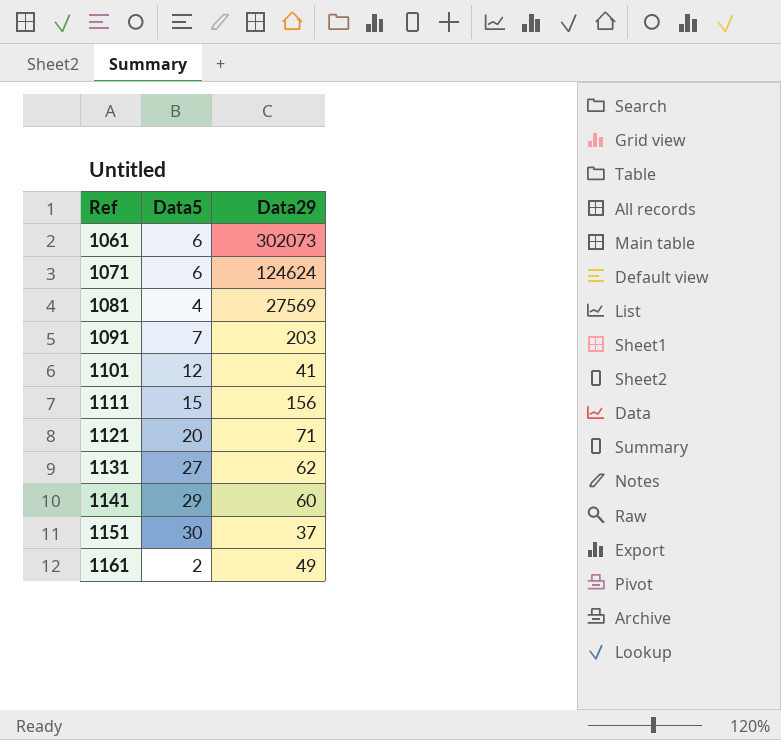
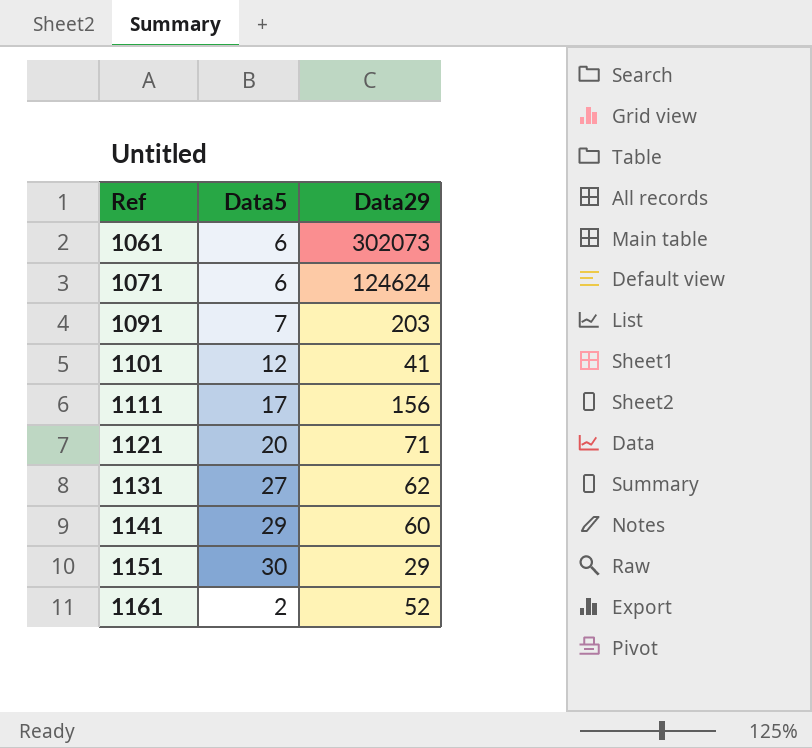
row 1081: 4 | 27569 -> none
1111 | Data5: 15 -> 17
1151 | Data29: 37 -> 29
1161 | Data29: 49 -> 52

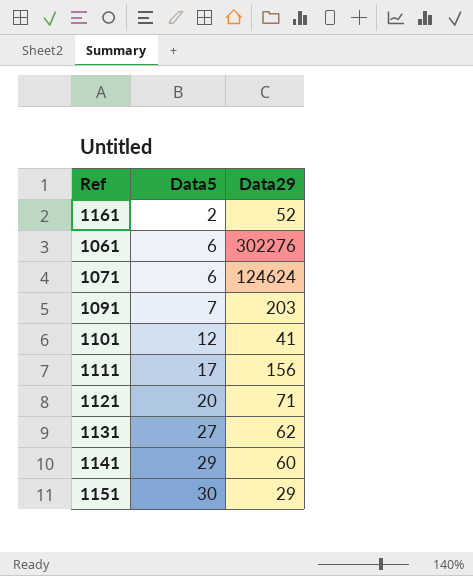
row order: Ref ascending -> Data5 ascending
1061 | Data29: 302073 -> 302276

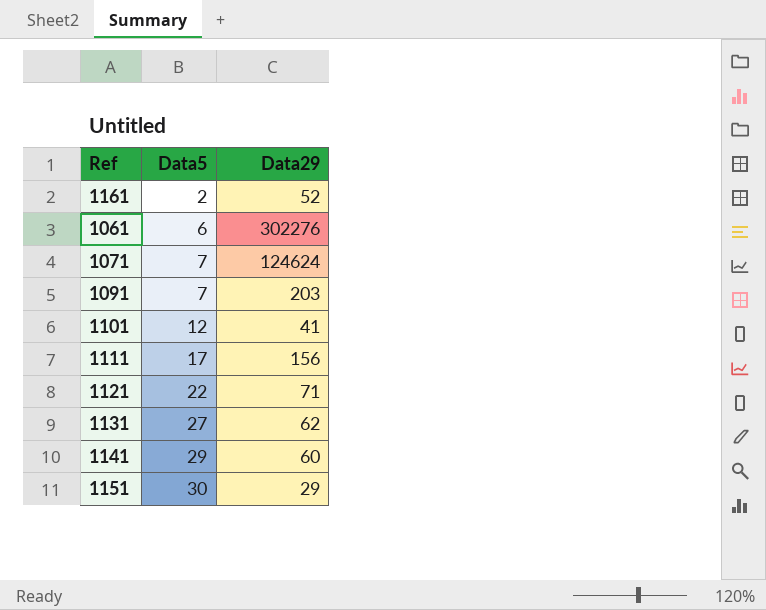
1071 | Data5: 6 -> 7
1121 | Data5: 20 -> 22

